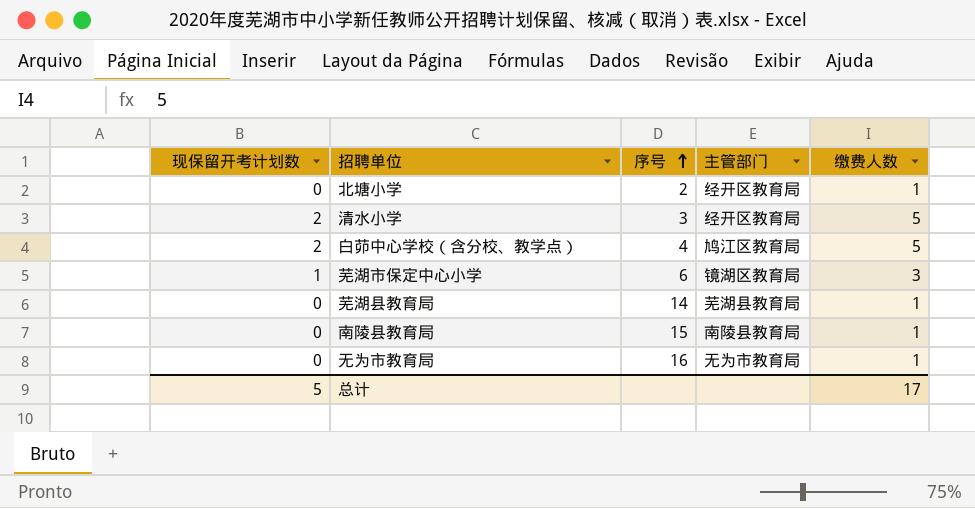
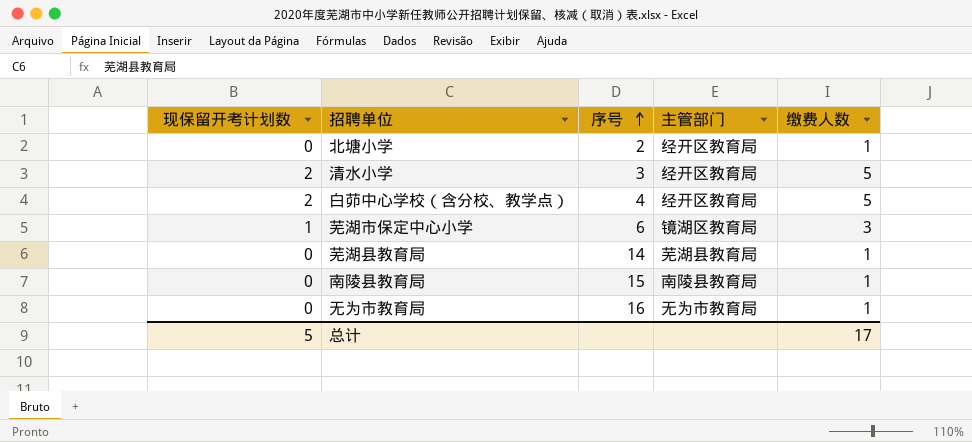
白茆中心学校（含分校、教学点） | 主管部门: 鸠江区教育局 -> 经开区教育局

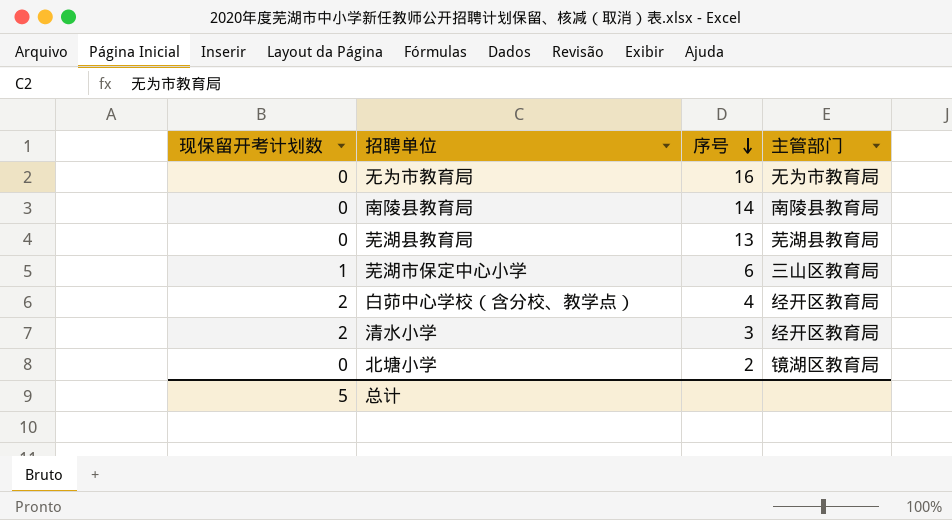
row order: 序号 ascending -> 序号 descending
column 缴费人数 | position: 5 -> none
南陵县教育局 | 序号: 15 -> 14
芜湖县教育局 | 序号: 14 -> 13
芜湖市保定中心小学 | 主管部门: 镜湖区教育局 -> 三山区教育局
北塘小学 | 主管部门: 经开区教育局 -> 镜湖区教育局

